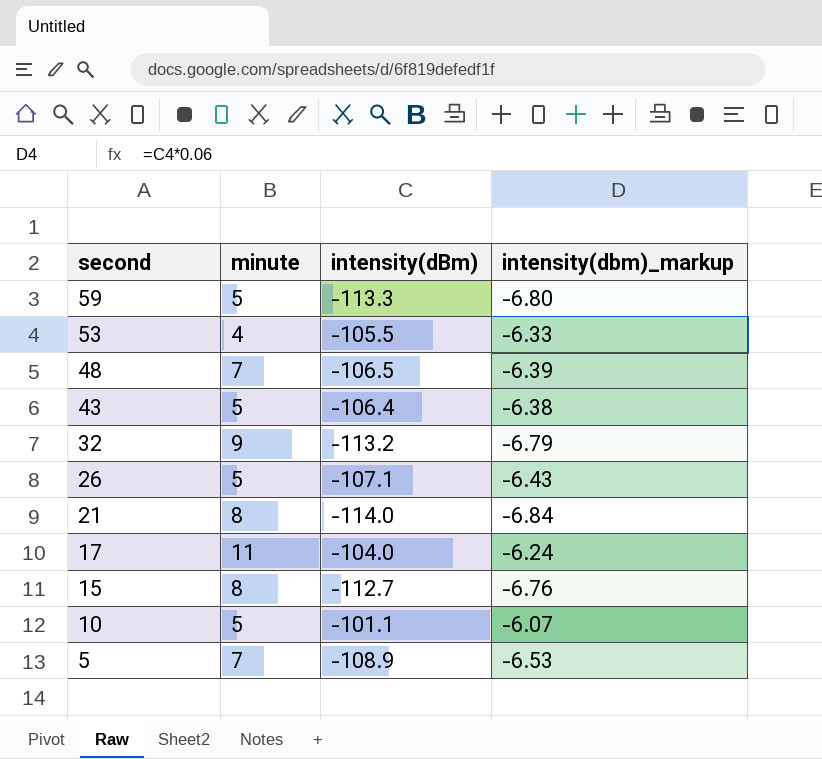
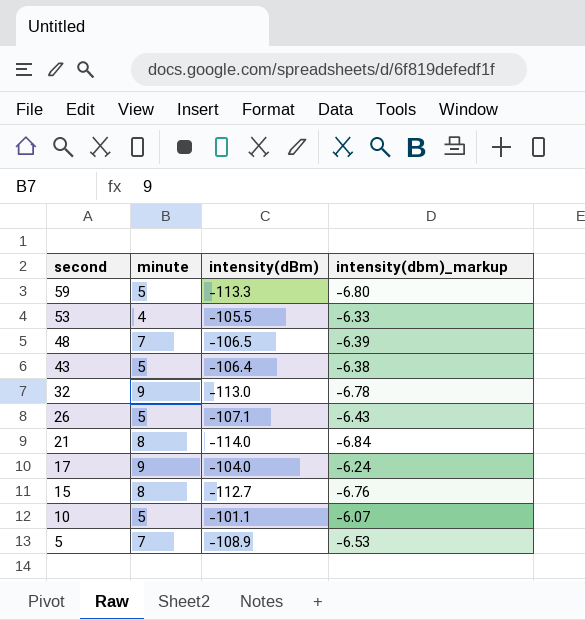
32 | intensity(dBm): -113.2 -> -113.0
32 | intensity(dbm)_markup: -6.79 -> -6.78
17 | minute: 11 -> 9

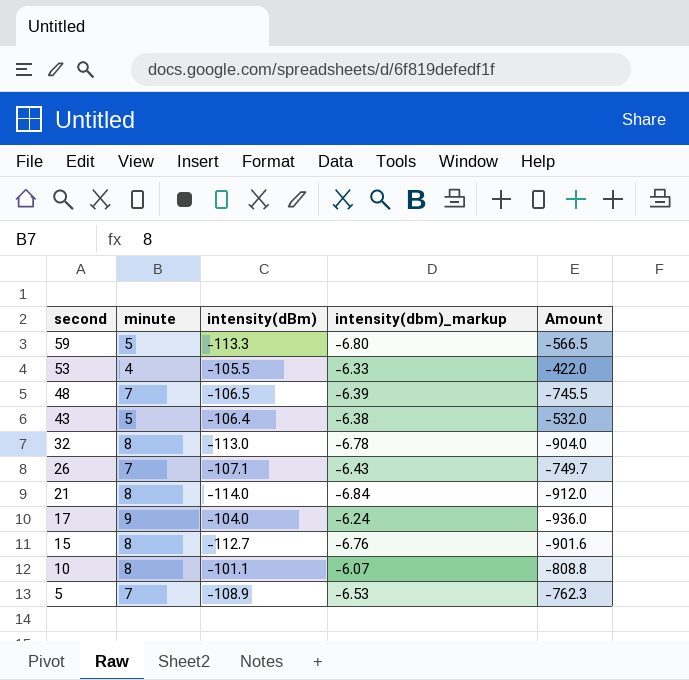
column Amount | formula: none -> [minute] * [intensity(dBm)]
32 | minute: 9 -> 8
26 | minute: 5 -> 7
10 | minute: 5 -> 8

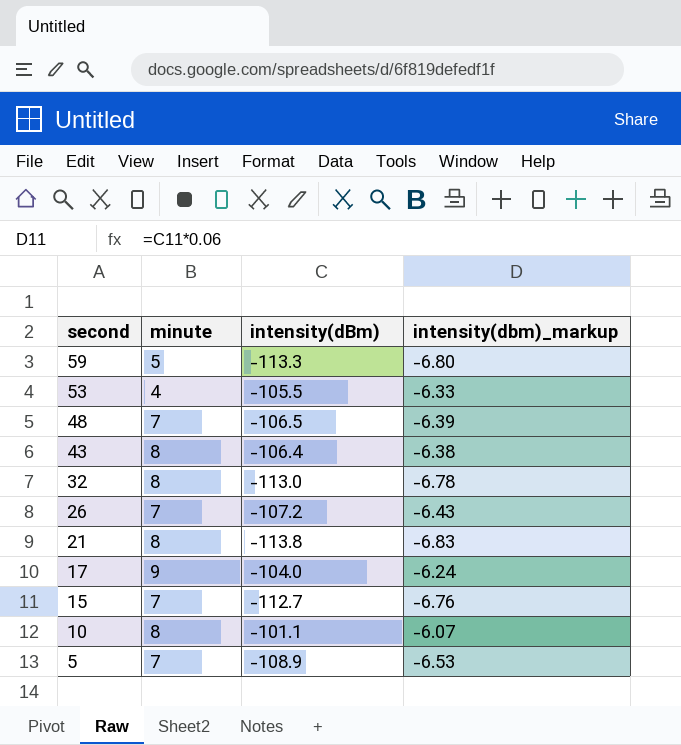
column Amount | formula: [minute] * [intensity(dBm)] -> none
43 | minute: 5 -> 8
26 | intensity(dBm): -107.1 -> -107.2
21 | intensity(dBm): -114.0 -> -113.8
21 | intensity(dbm)_markup: -6.84 -> -6.83
15 | minute: 8 -> 7

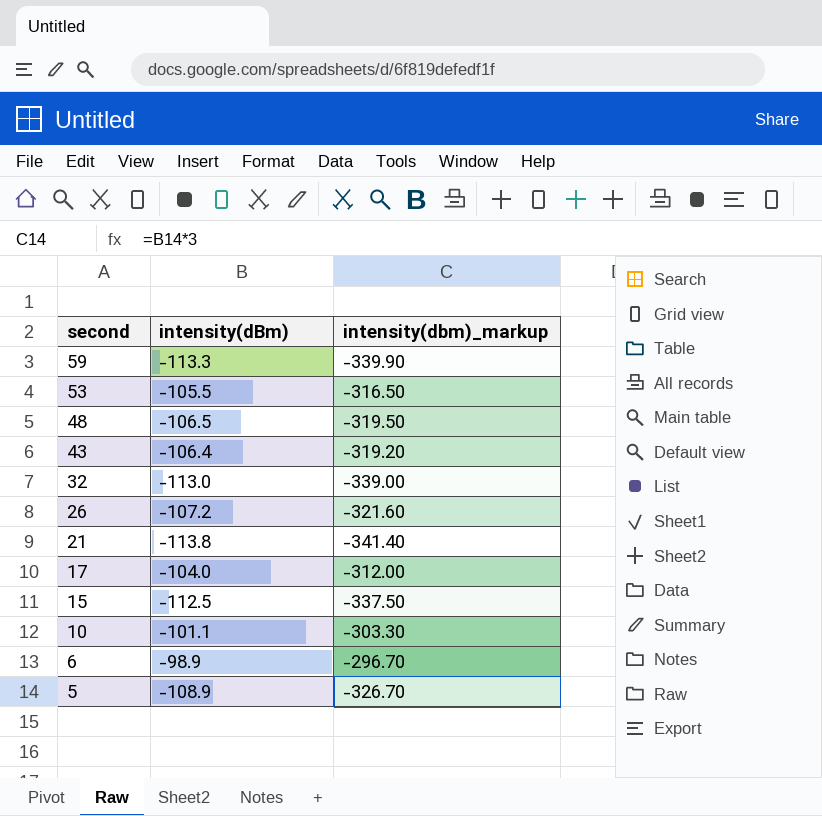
column minute | position: 2 -> none
column intensity(dbm)_markup | formula: [intensity(dBm)] * 0.06 -> [intensity(dBm)] * 3
15 | intensity(dBm): -112.7 -> -112.5
row 6: none -> -98.9 | -296.70

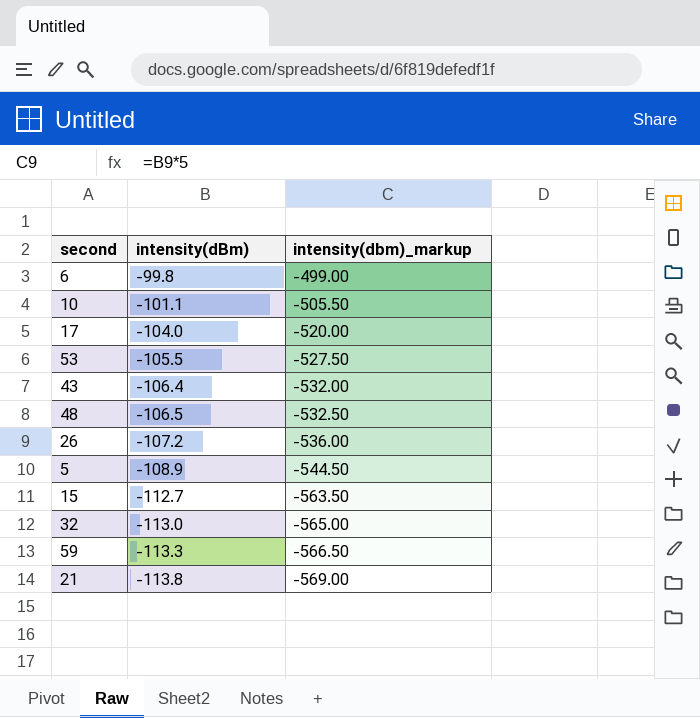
row order: second descending -> intensity(dBm) descending
column intensity(dbm)_markup | formula: [intensity(dBm)] * 3 -> [intensity(dBm)] * 5
6 | intensity(dBm): -98.9 -> -99.8
15 | intensity(dBm): -112.5 -> -112.7

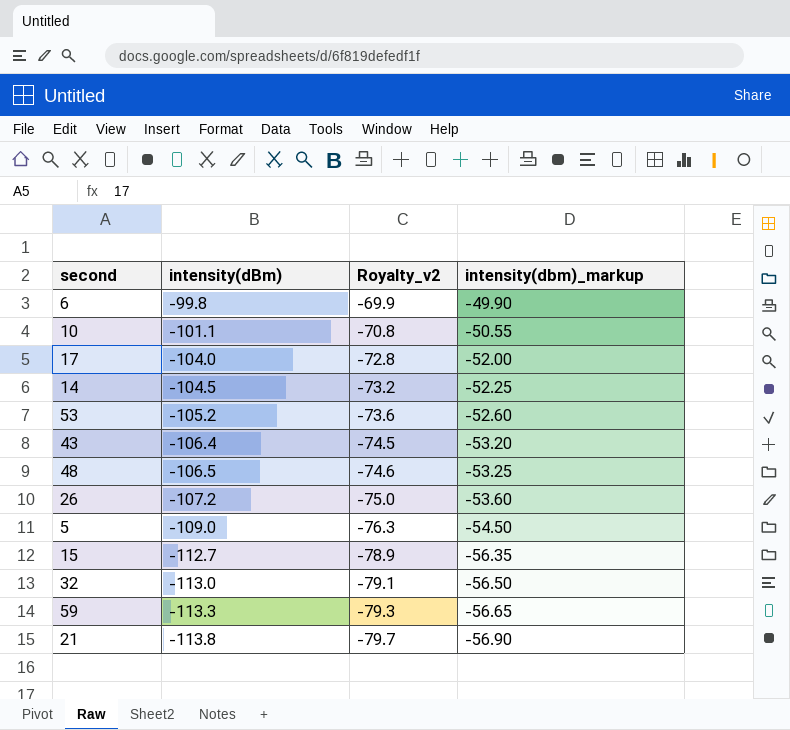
column Royalty_v2 | formula: none -> [intensity(dBm)] * 0.7
column intensity(dbm)_markup | formula: [intensity(dBm)] * 5 -> [intensity(dBm)] * 0.5
row 14: none -> -104.5 | -73.2 | -52.25
53 | intensity(dBm): -105.5 -> -105.2
5 | intensity(dBm): -108.9 -> -109.0

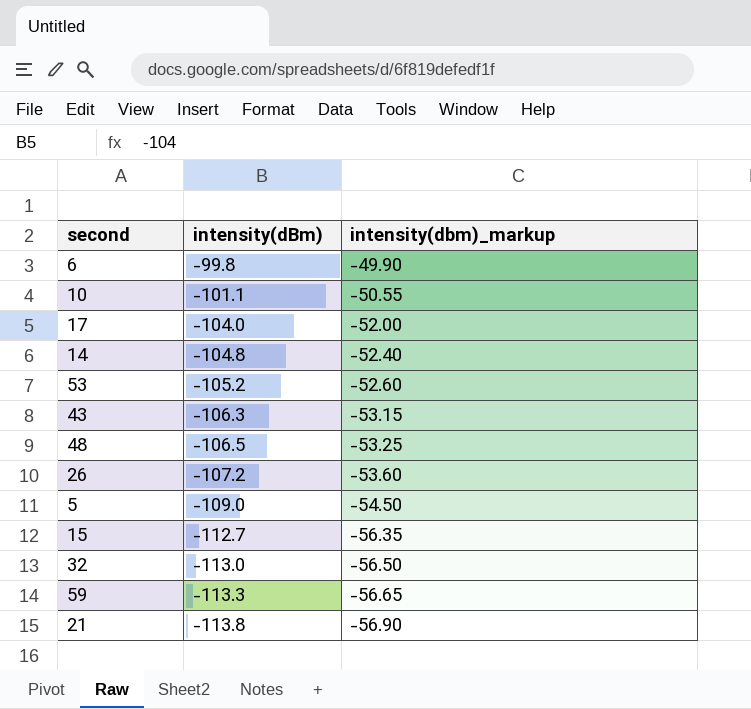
column Royalty_v2 | formula: [intensity(dBm)] * 0.7 -> none
14 | intensity(dBm): -104.5 -> -104.8
14 | intensity(dbm)_markup: -52.25 -> -52.40
43 | intensity(dBm): -106.4 -> -106.3
43 | intensity(dbm)_markup: -53.20 -> -53.15

